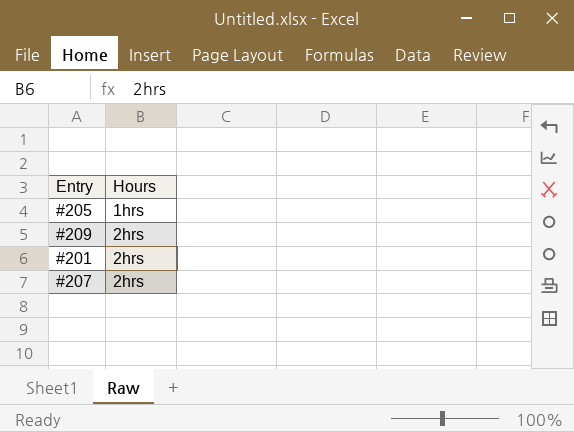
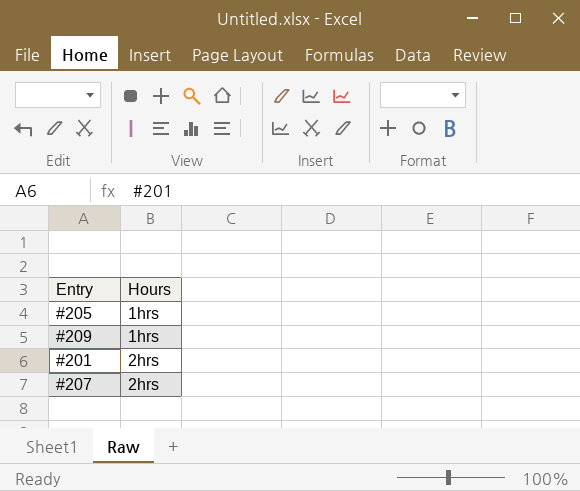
#209 | Hours: 2hrs -> 1hrs

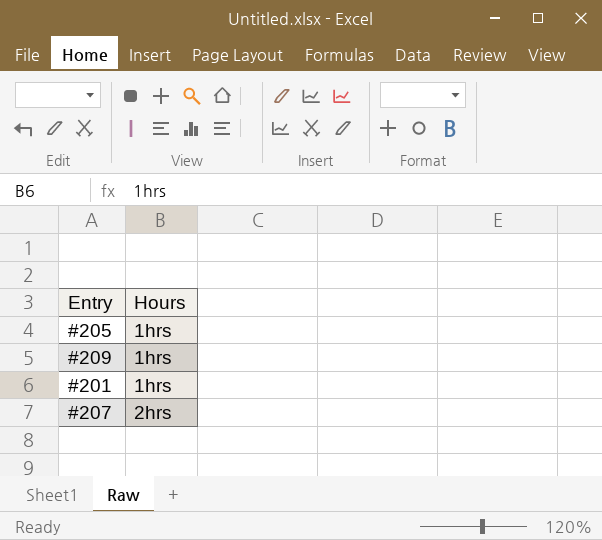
#201 | Hours: 2hrs -> 1hrs

